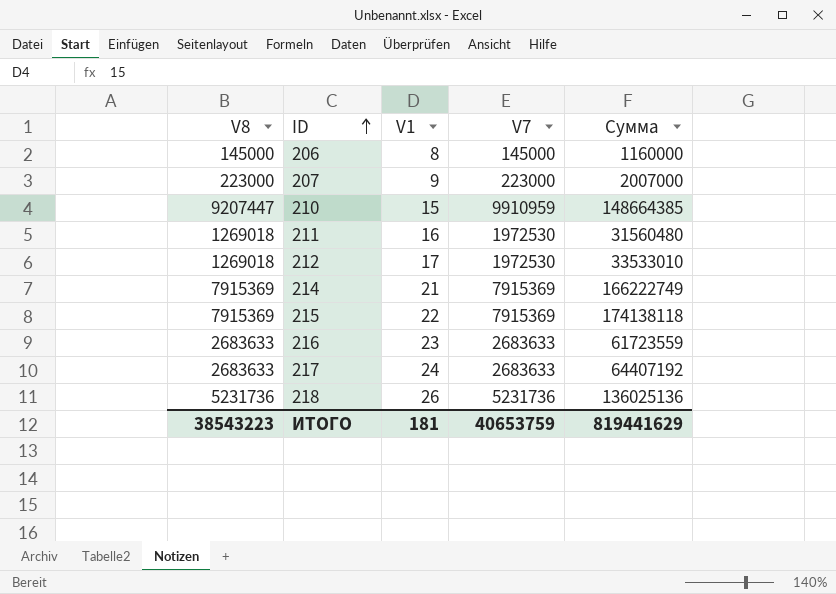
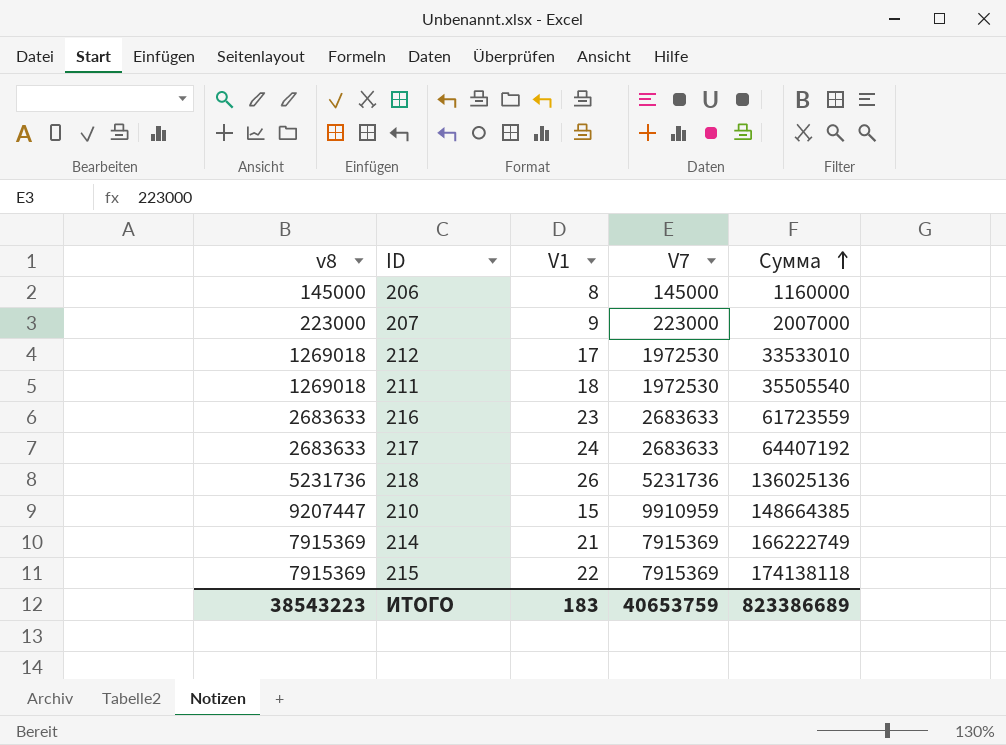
row order: ID ascending -> Сумма ascending
column name: V8 -> v8
211 | V1: 16 -> 18
211 | Сумма: 31560480 -> 35505540
ИТОГО | V1: 181 -> 183
ИТОГО | Сумма: 819441629 -> 823386689

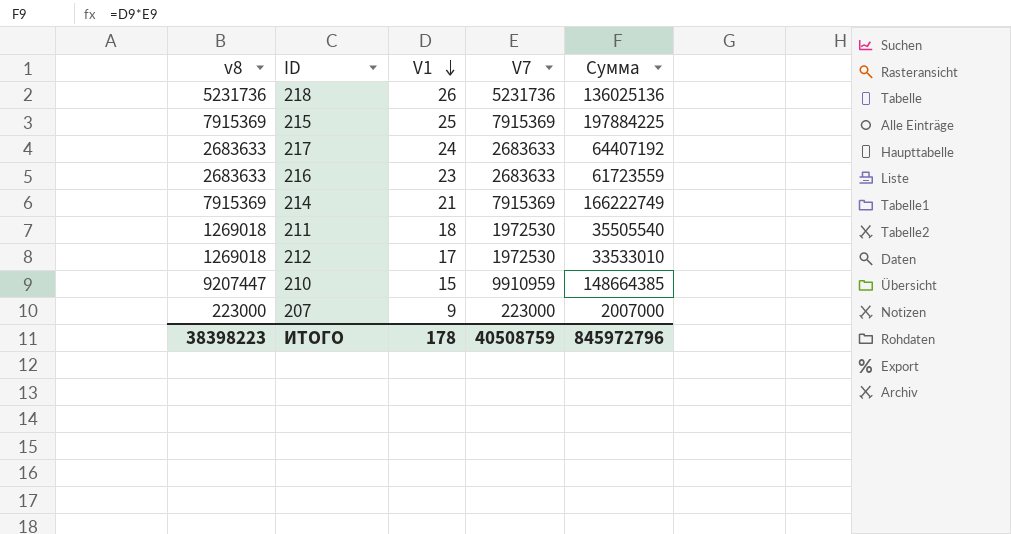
row order: Сумма ascending -> V1 descending
row 206: 145000 | 8 | 145000 | 1160000 -> none
215 | V1: 22 -> 25
215 | Сумма: 174138118 -> 197884225
ИТОГО | v8: 38543223 -> 38398223
ИТОГО | V1: 183 -> 178
ИТОГО | V7: 40653759 -> 40508759
ИТОГО | Сумма: 823386689 -> 845972796

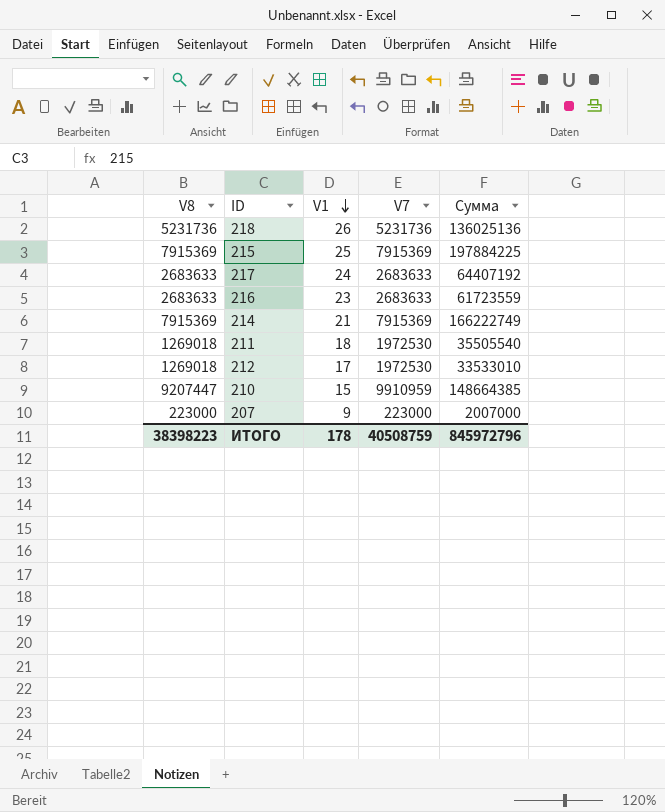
column name: v8 -> V8

